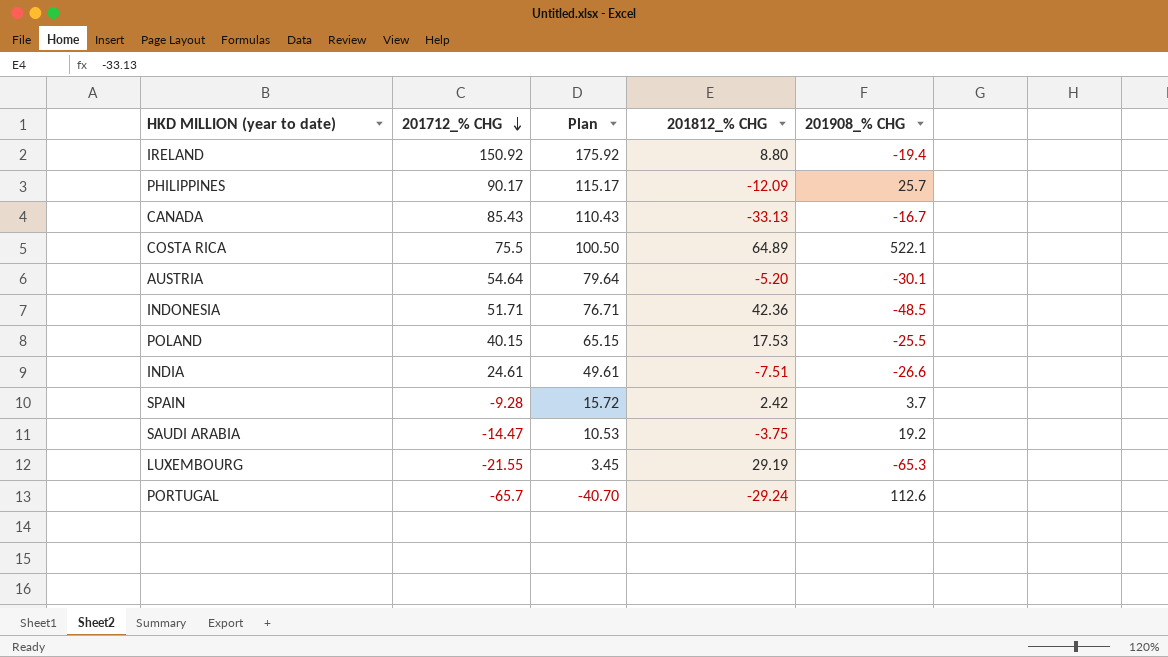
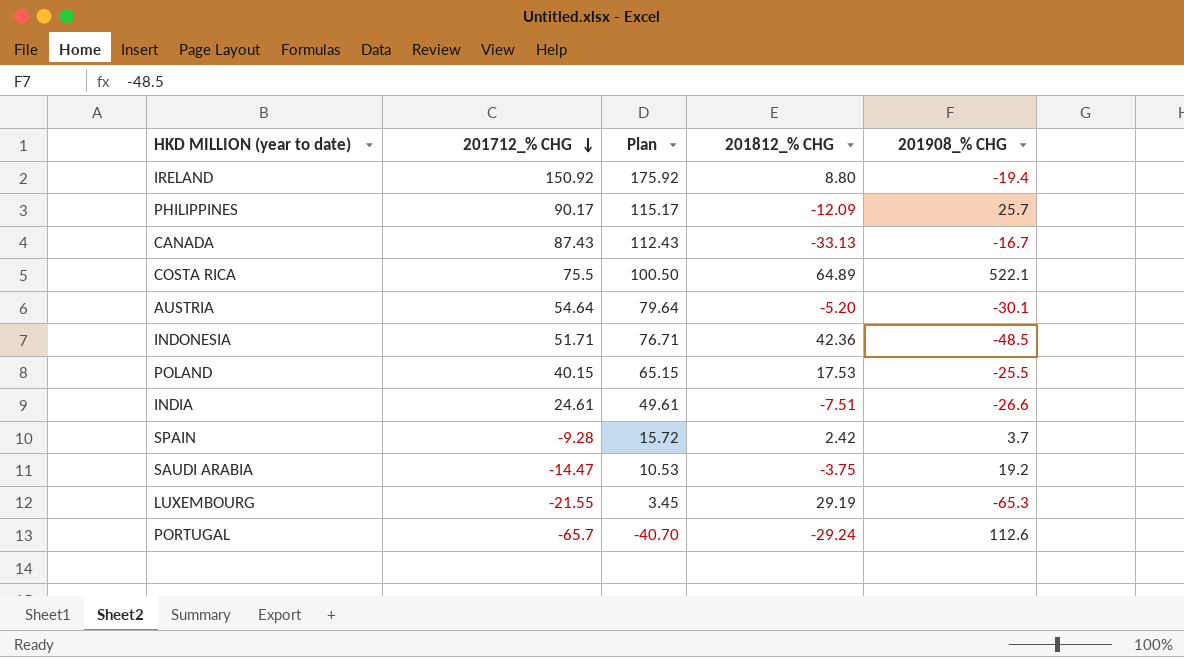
CANADA | 201712_% CHG: 85.43 -> 87.43
CANADA | Plan: 110.43 -> 112.43

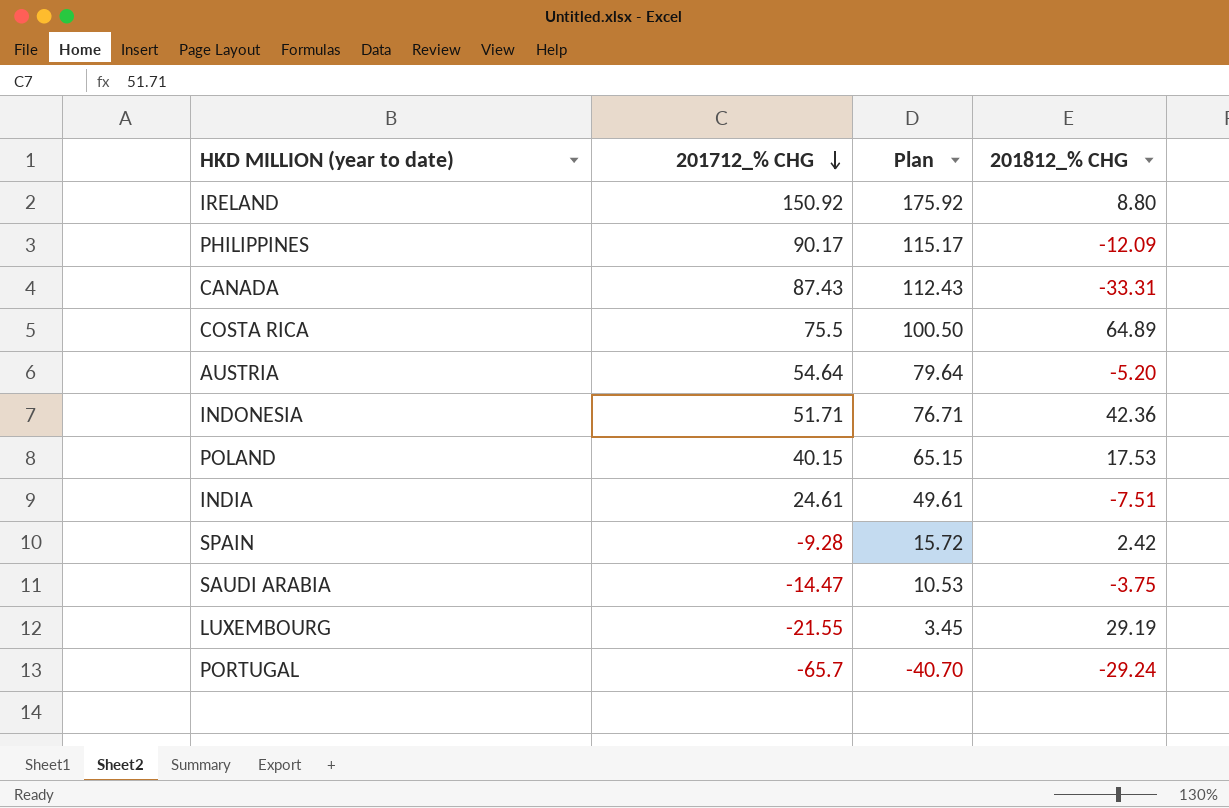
column 201908_% CHG | position: 5 -> none
CANADA | 201812_% CHG: -33.13 -> -33.31

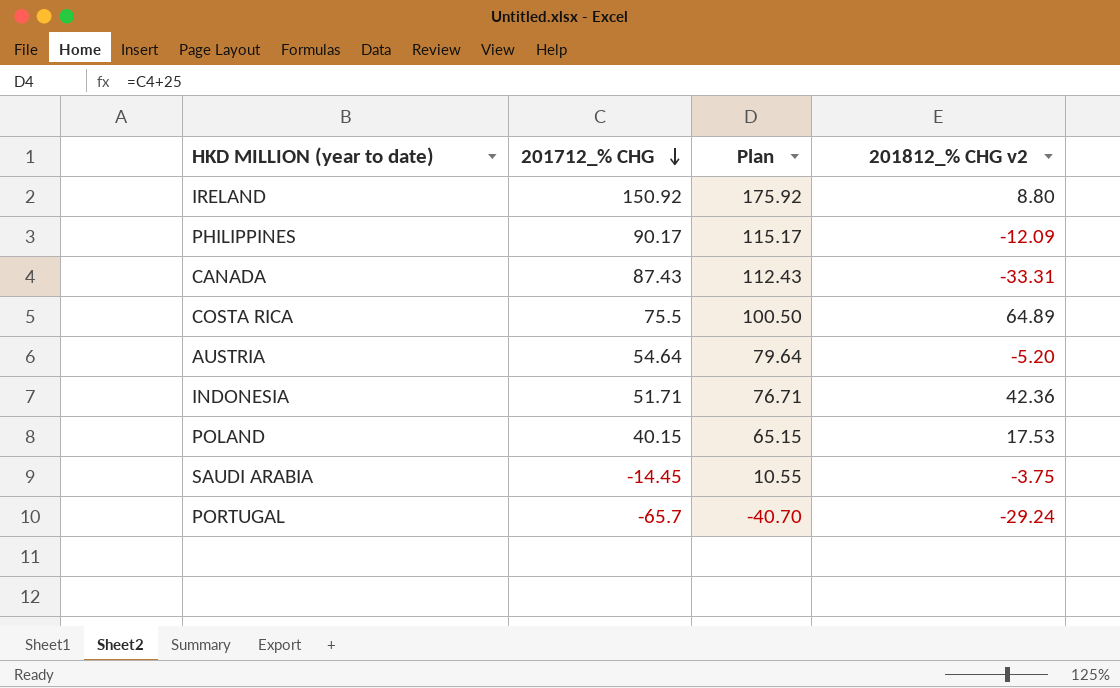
column name: 201812_% CHG -> 201812_% CHG v2
row INDIA: 24.61 | 49.61 | -7.51 -> none
row SPAIN: -9.28 | 15.72 | 2.42 -> none
row LUXEMBOURG: -21.55 | 3.45 | 29.19 -> none
SAUDI ARABIA | 201712_% CHG: -14.47 -> -14.45
SAUDI ARABIA | Plan: 10.53 -> 10.55

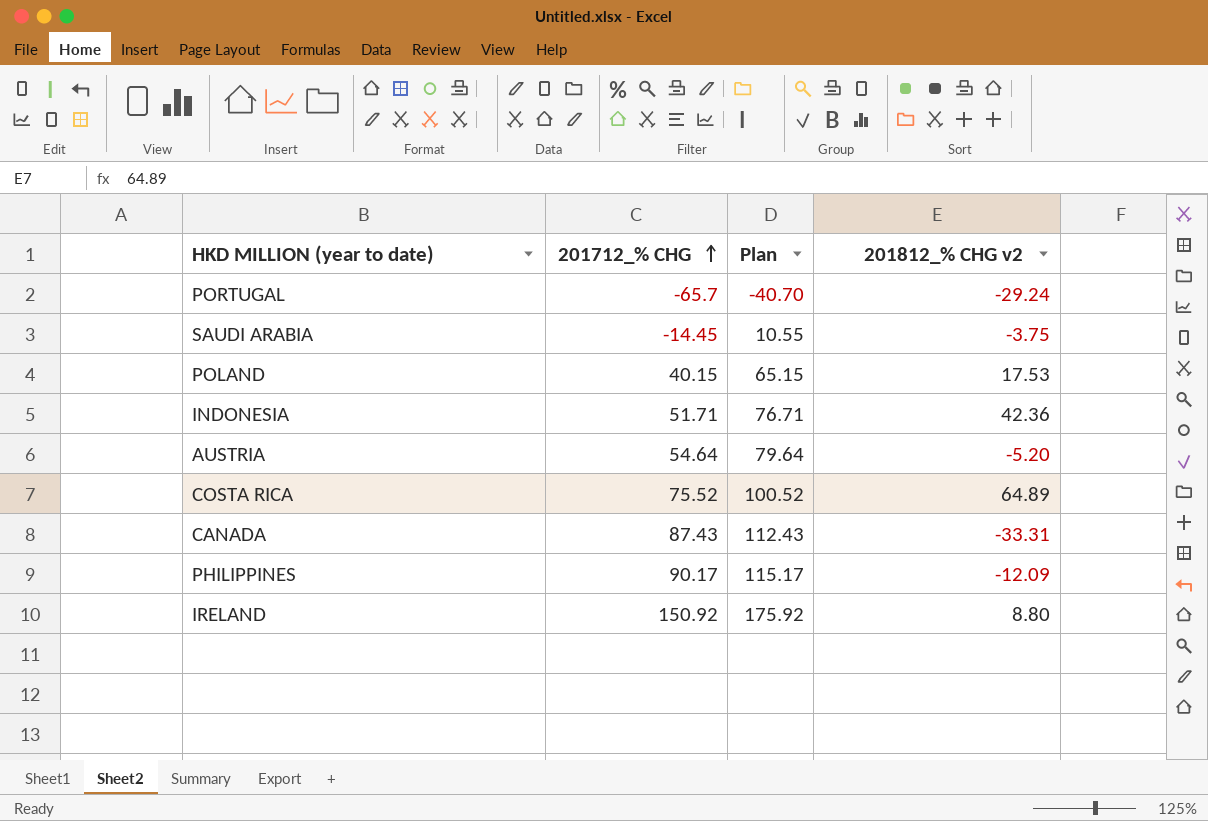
row order: 201712_% CHG descending -> 201712_% CHG ascending
COSTA RICA | 201712_% CHG: 75.5 -> 75.52
COSTA RICA | Plan: 100.50 -> 100.52

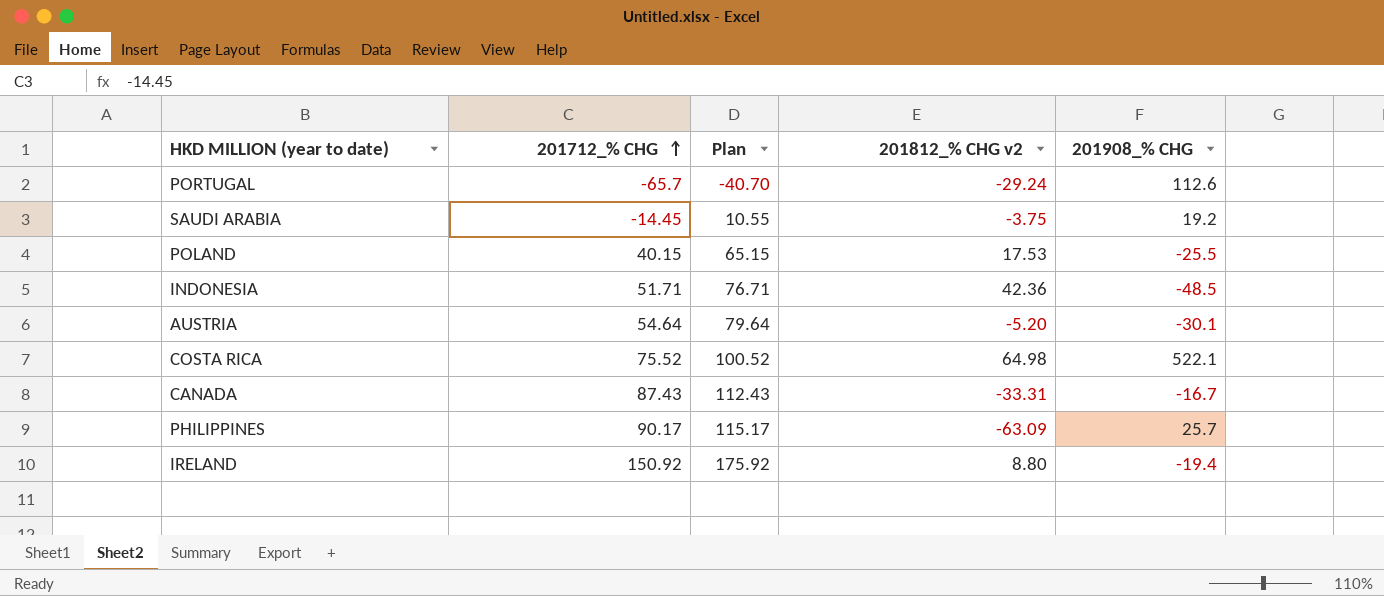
column 201908_% CHG | position: none -> 5
COSTA RICA | 201812_% CHG v2: 64.89 -> 64.98
PHILIPPINES | 201812_% CHG v2: -12.09 -> -63.09

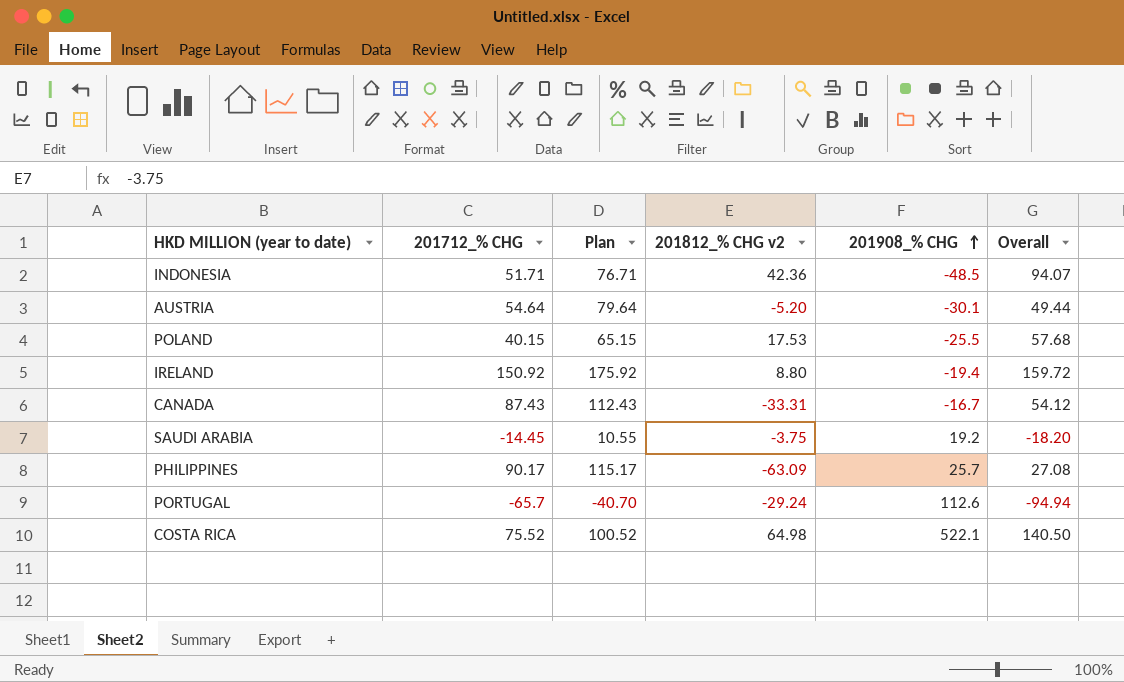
row order: 201712_% CHG ascending -> 201908_% CHG ascending
column Overall | formula: none -> [201712_% CHG] + [201812_% CHG v2]

